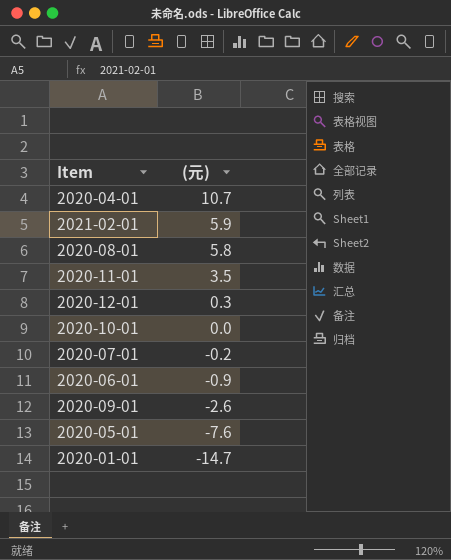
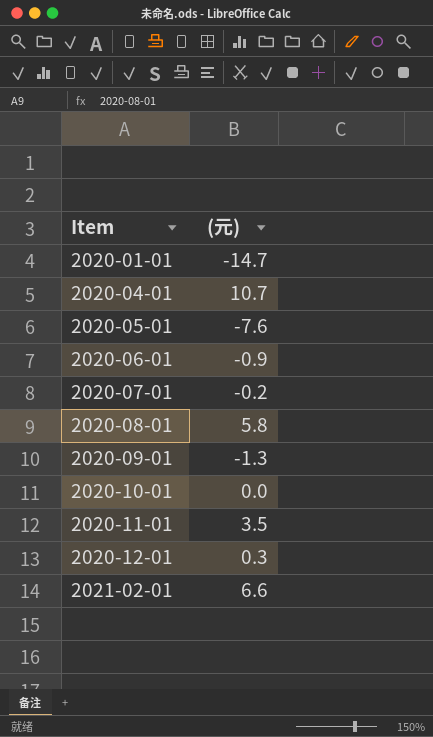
row order: (元) descending -> Item ascending
2020-09-01 | (元): -2.6 -> -1.3
2021-02-01 | (元): 5.9 -> 6.6

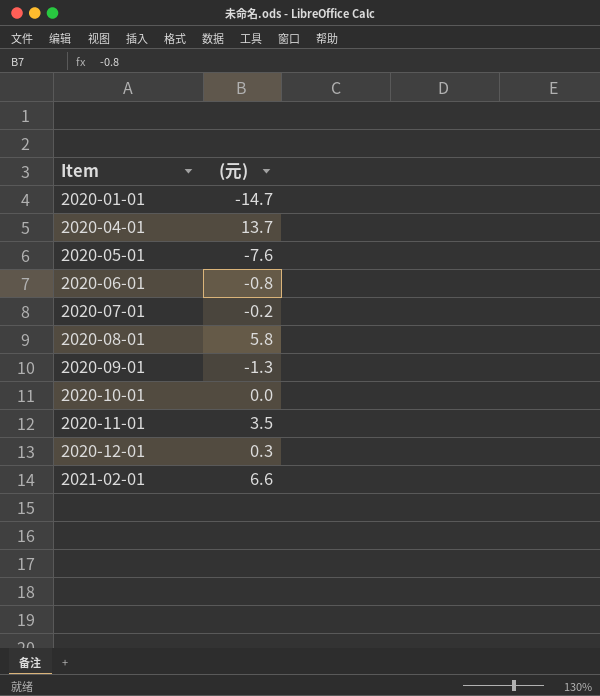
2020-04-01 | (元): 10.7 -> 13.7
2020-06-01 | (元): -0.9 -> -0.8

